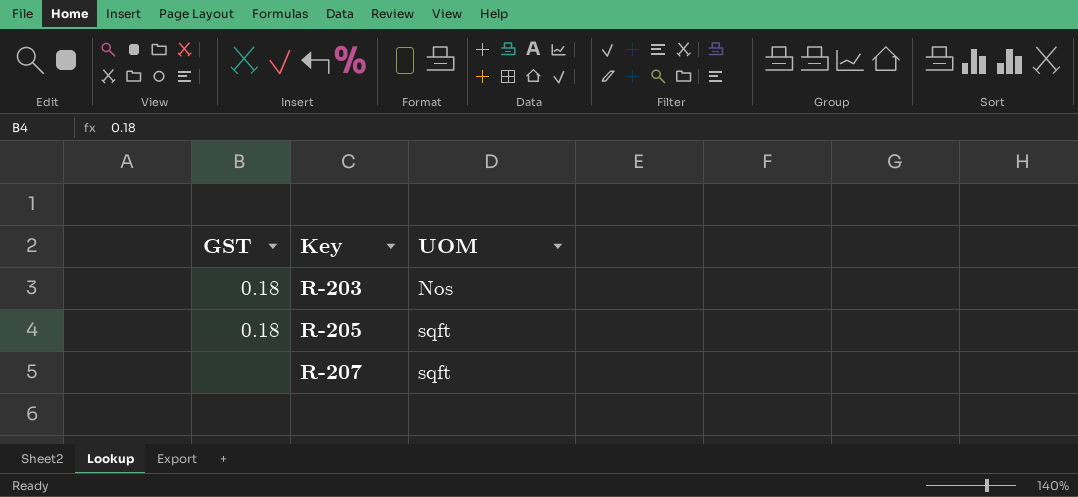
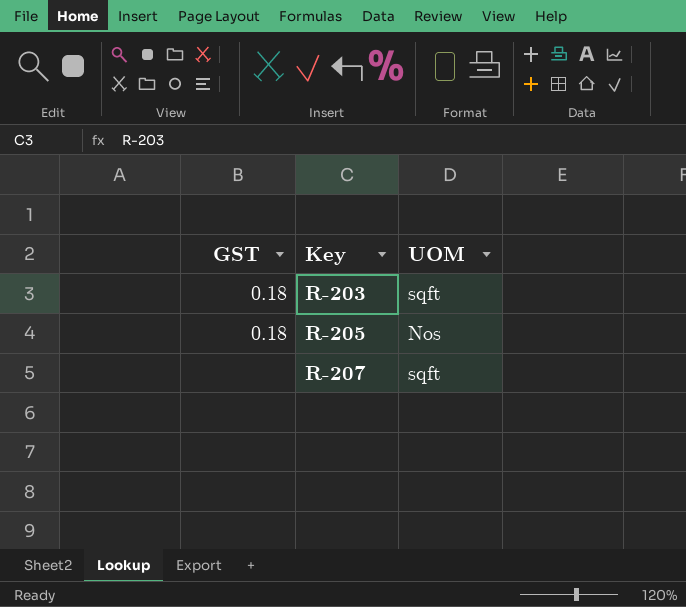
R-203 | UOM: Nos -> sqft
R-205 | UOM: sqft -> Nos

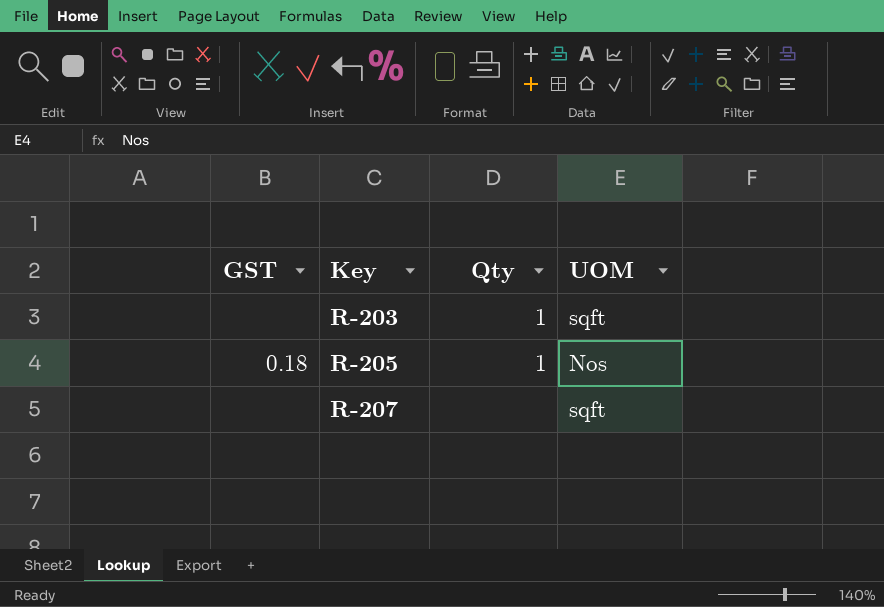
column Qty | position: none -> 3
R-203 | GST: 0.18 -> none

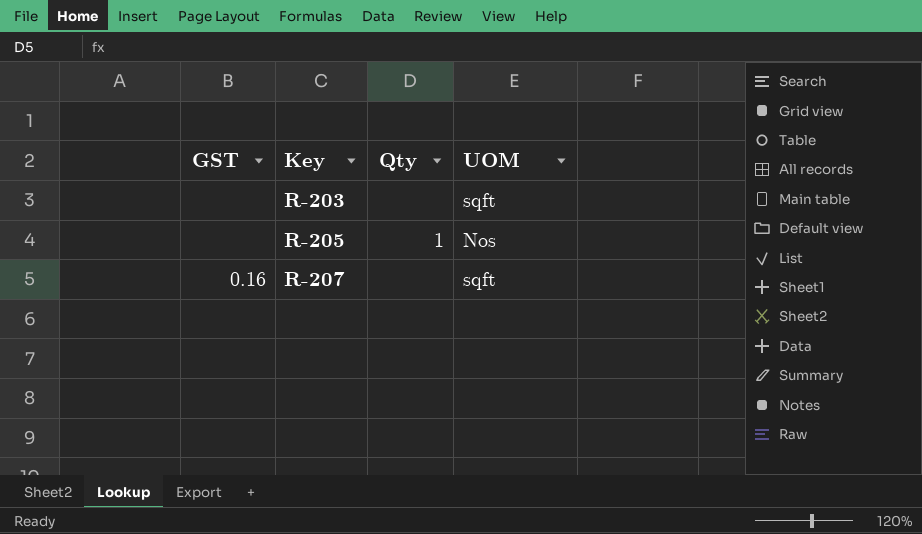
R-203 | Qty: 1 -> none
R-205 | GST: 0.18 -> none
R-207 | GST: none -> 0.16

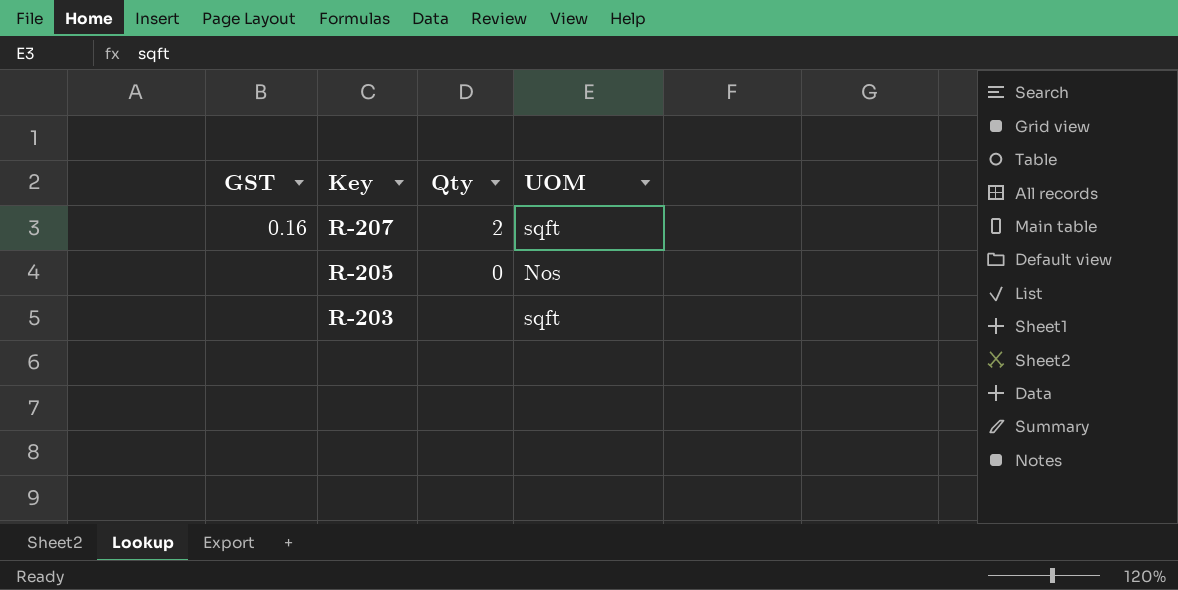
row order: Key ascending -> Key descending
R-207 | Qty: none -> 2
R-205 | Qty: 1 -> 0

